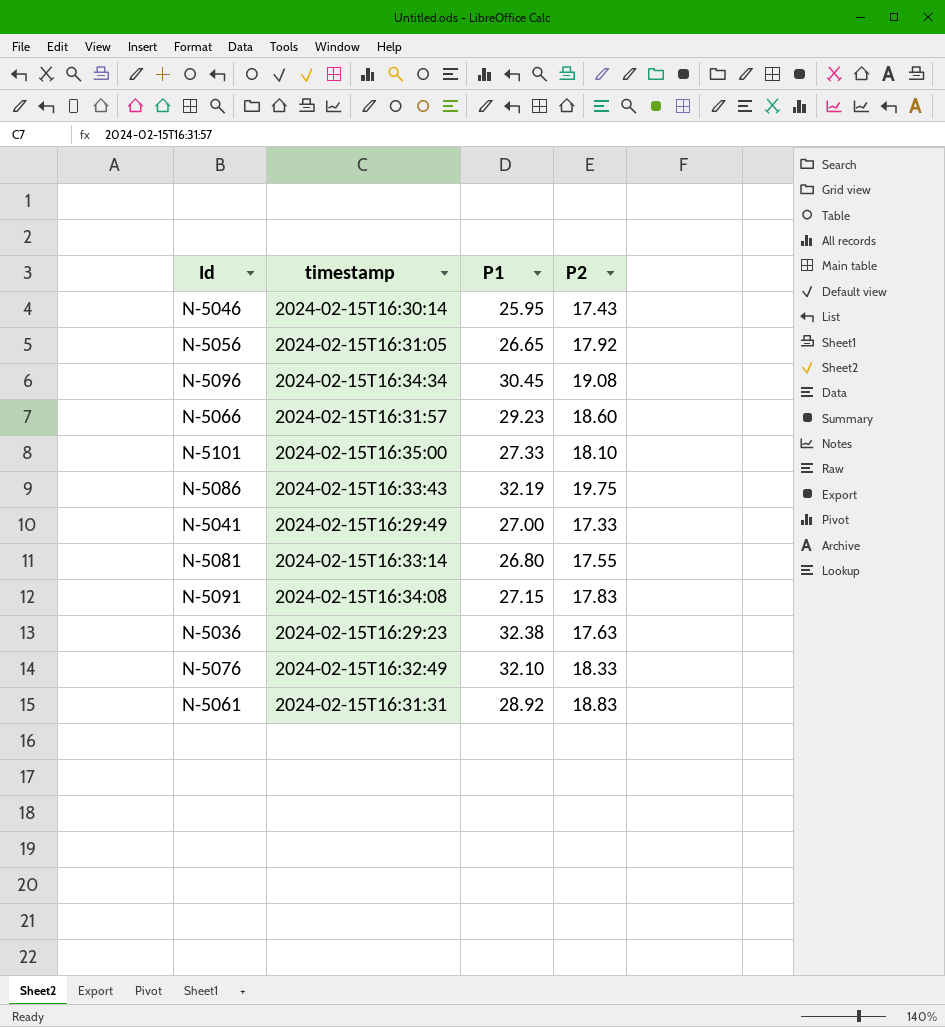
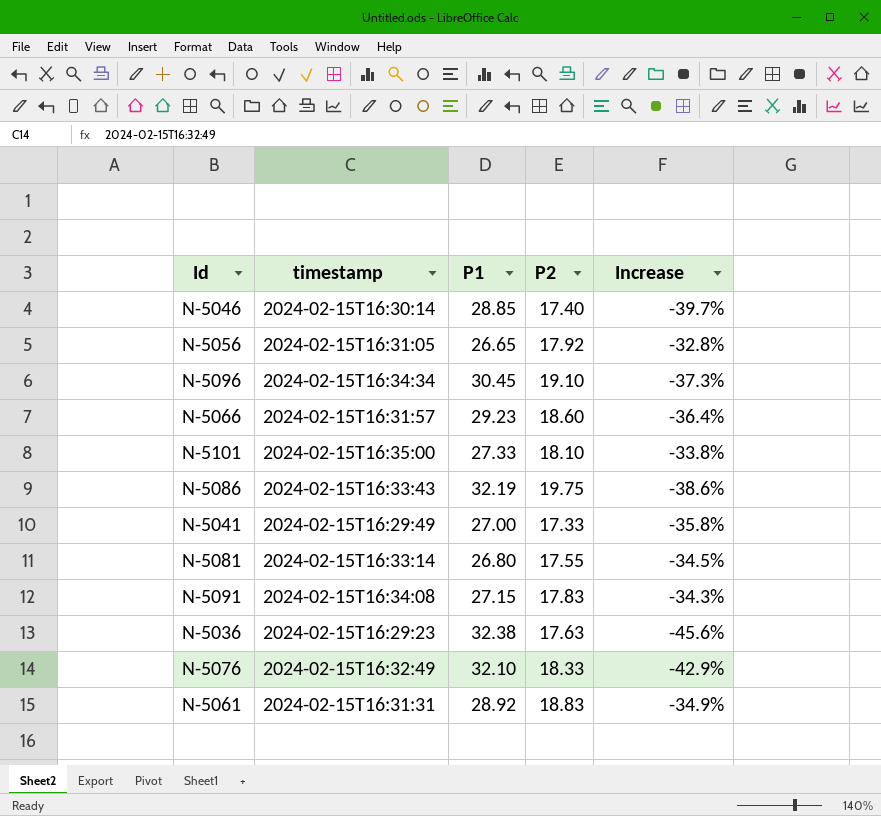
column Increase | formula: none -> ([P2] - [P1]) / [P1]
N-5046 | P1: 25.95 -> 28.85
N-5046 | P2: 17.43 -> 17.40
N-5096 | P2: 19.08 -> 19.10

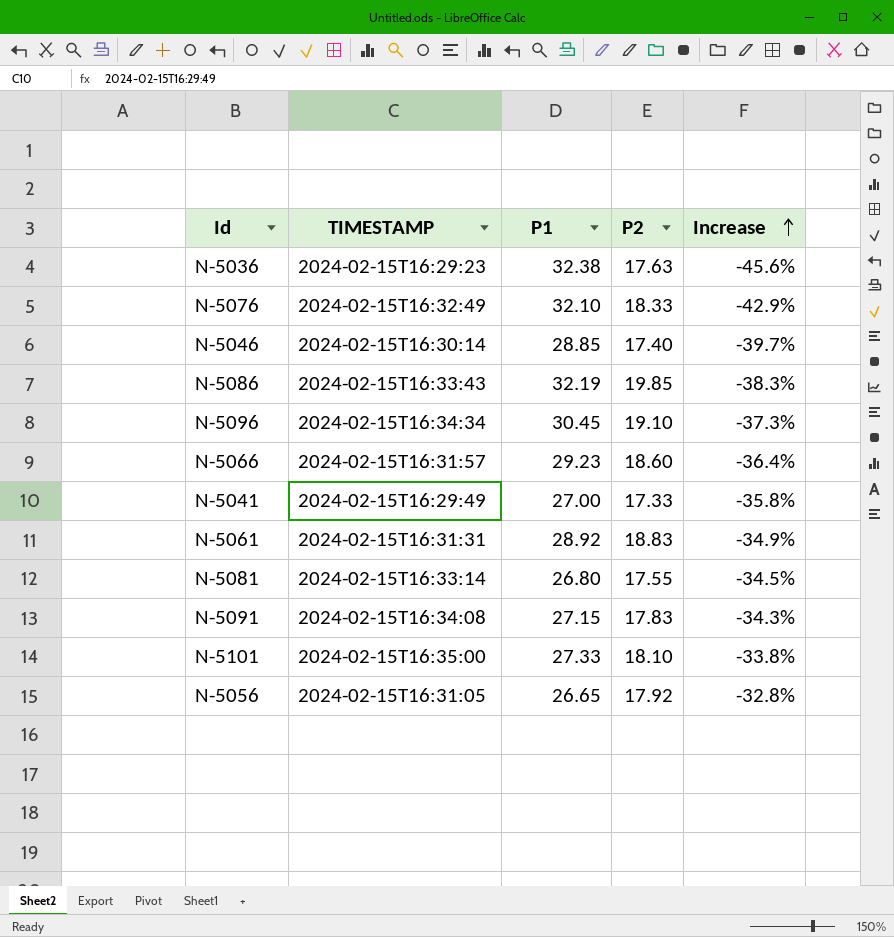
row order: none -> Increase ascending
column name: timestamp -> TIMESTAMP
N-5086 | P2: 19.75 -> 19.85
N-5086 | Increase: -38.6% -> -38.3%

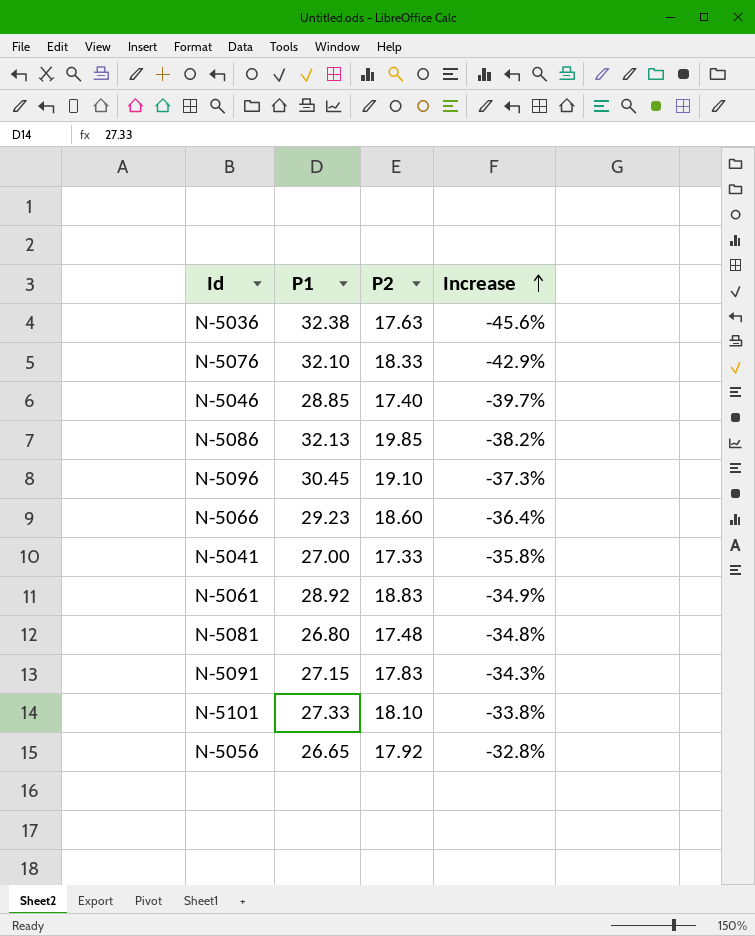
column TIMESTAMP | position: 2 -> none
N-5086 | P1: 32.19 -> 32.13
N-5086 | Increase: -38.3% -> -38.2%
N-5081 | P2: 17.55 -> 17.48
N-5081 | Increase: -34.5% -> -34.8%

